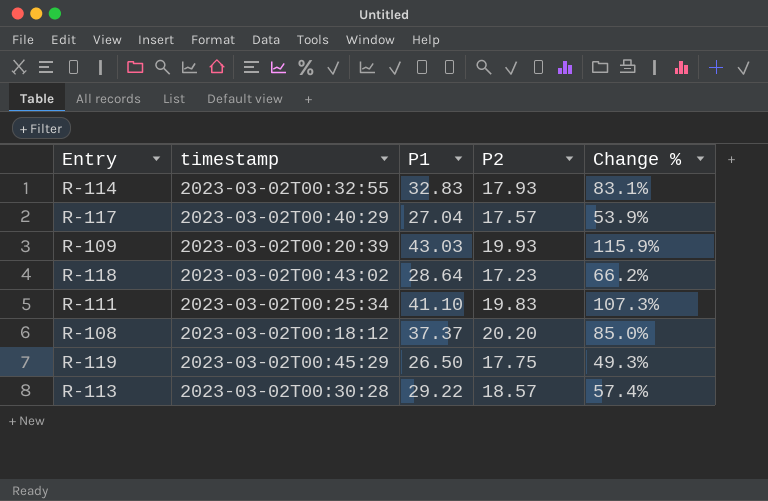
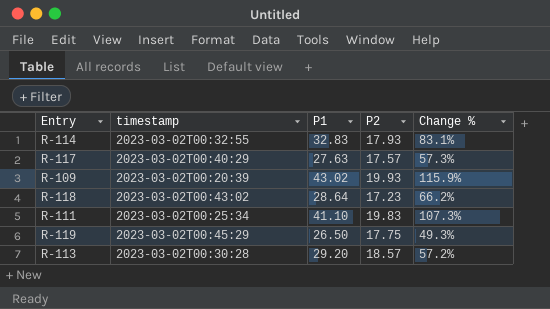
row R-108: 2023-03-02T00:18:12 | 37.37 | 20.20 | 85.0% -> none
R-117 | P1: 27.04 -> 27.63
R-117 | Change %: 53.9% -> 57.3%
R-109 | P1: 43.03 -> 43.02
R-113 | P1: 29.22 -> 29.20
R-113 | Change %: 57.4% -> 57.2%

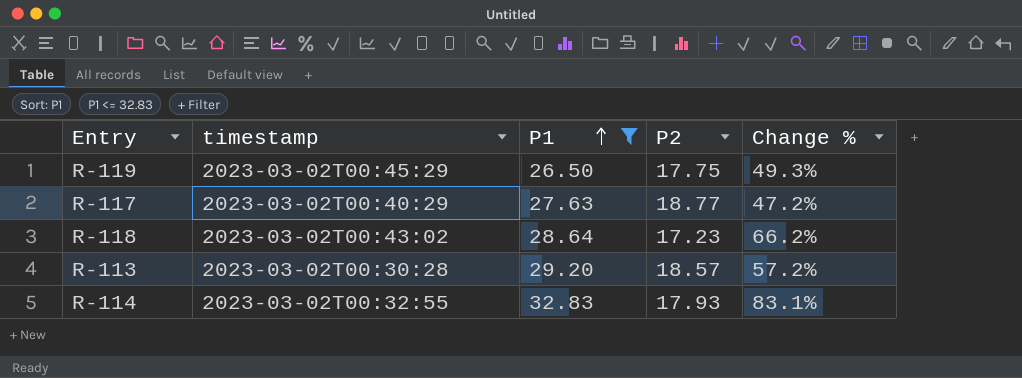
filter: none -> P1 <= 32.83
row order: none -> P1 ascending
R-117 | P2: 17.57 -> 18.77
R-117 | Change %: 57.3% -> 47.2%

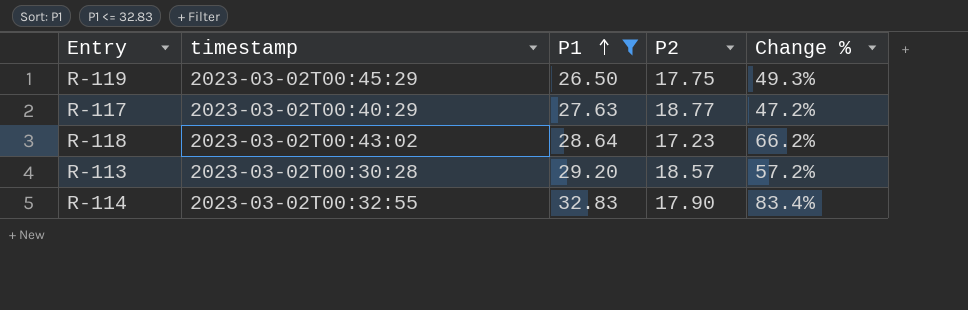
R-114 | P2: 17.93 -> 17.90
R-114 | Change %: 83.1% -> 83.4%

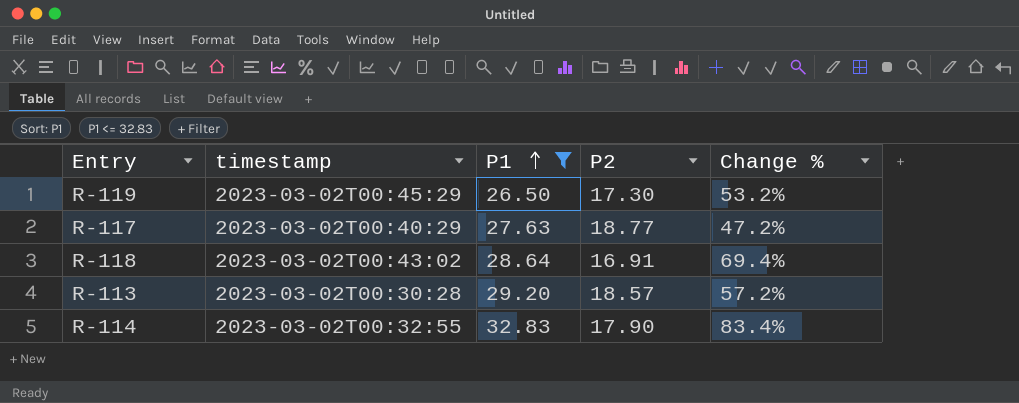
R-119 | P2: 17.75 -> 17.30
R-119 | Change %: 49.3% -> 53.2%
R-118 | P2: 17.23 -> 16.91
R-118 | Change %: 66.2% -> 69.4%

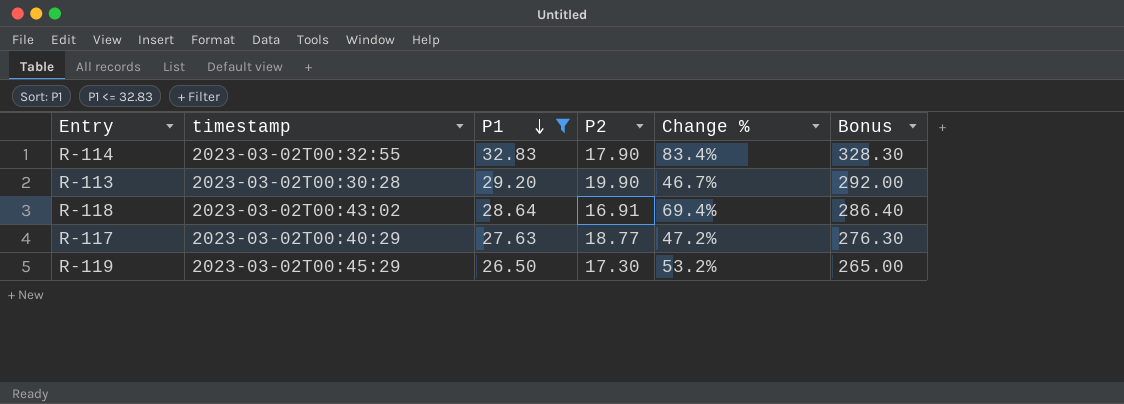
row order: P1 ascending -> P1 descending
column Bonus | formula: none -> [P1] * 10
R-113 | P2: 18.57 -> 19.90
R-113 | Change %: 57.2% -> 46.7%

